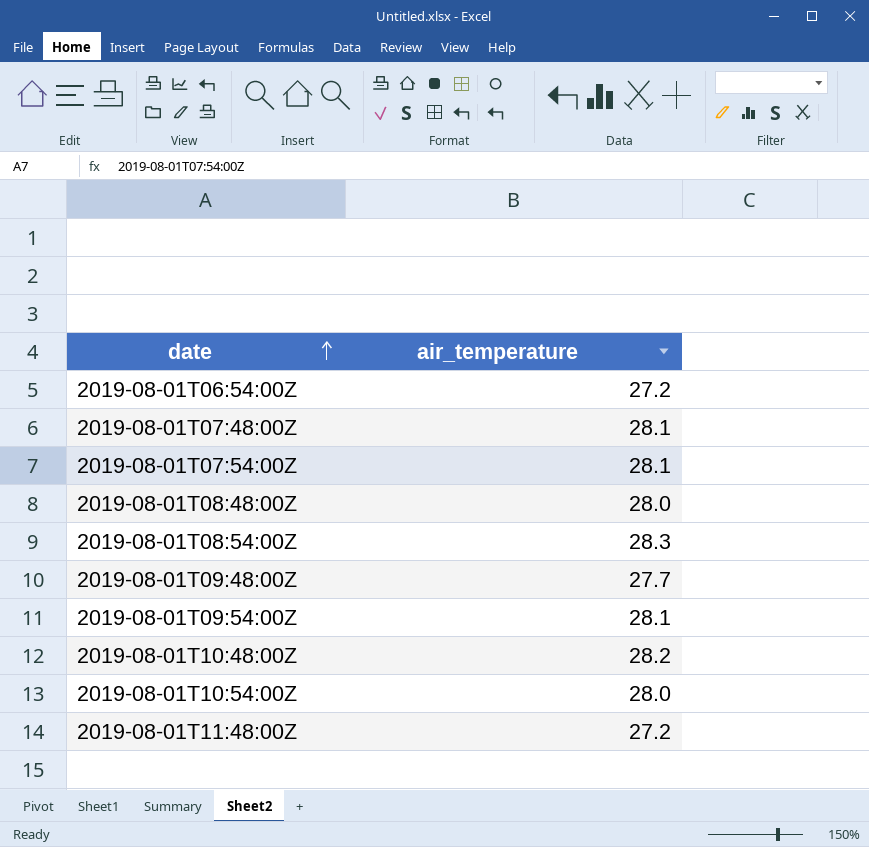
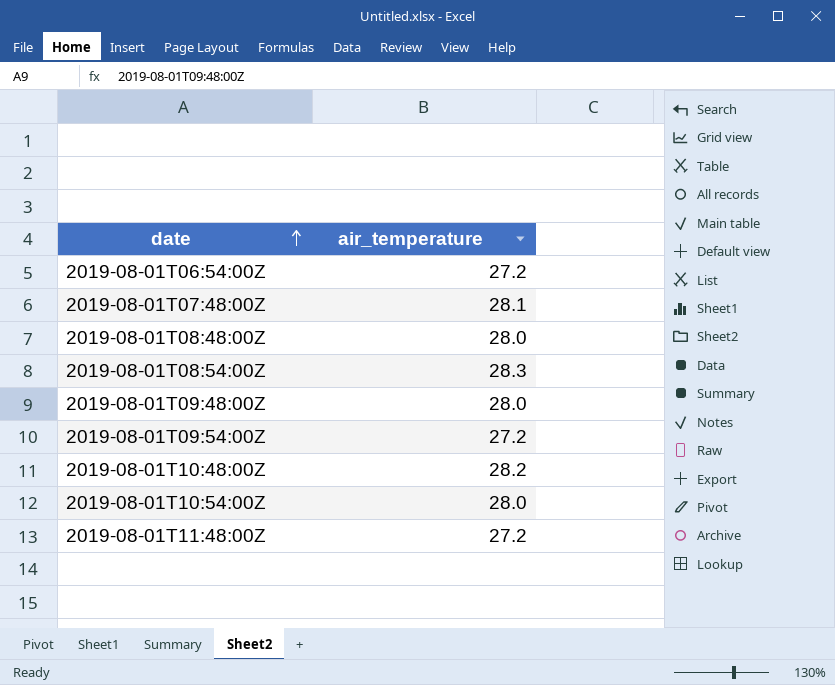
row 2019-08-01T07:54:00Z: 28.1 -> none
2019-08-01T09:48:00Z | air_temperature: 27.7 -> 28.0
2019-08-01T09:54:00Z | air_temperature: 28.1 -> 27.2

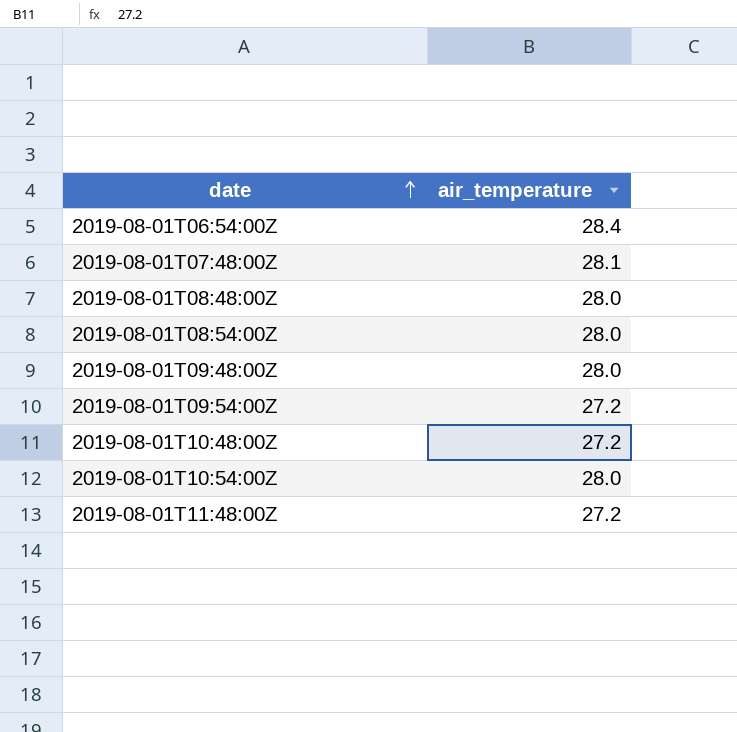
2019-08-01T06:54:00Z | air_temperature: 27.2 -> 28.4
2019-08-01T08:54:00Z | air_temperature: 28.3 -> 28.0
2019-08-01T10:48:00Z | air_temperature: 28.2 -> 27.2

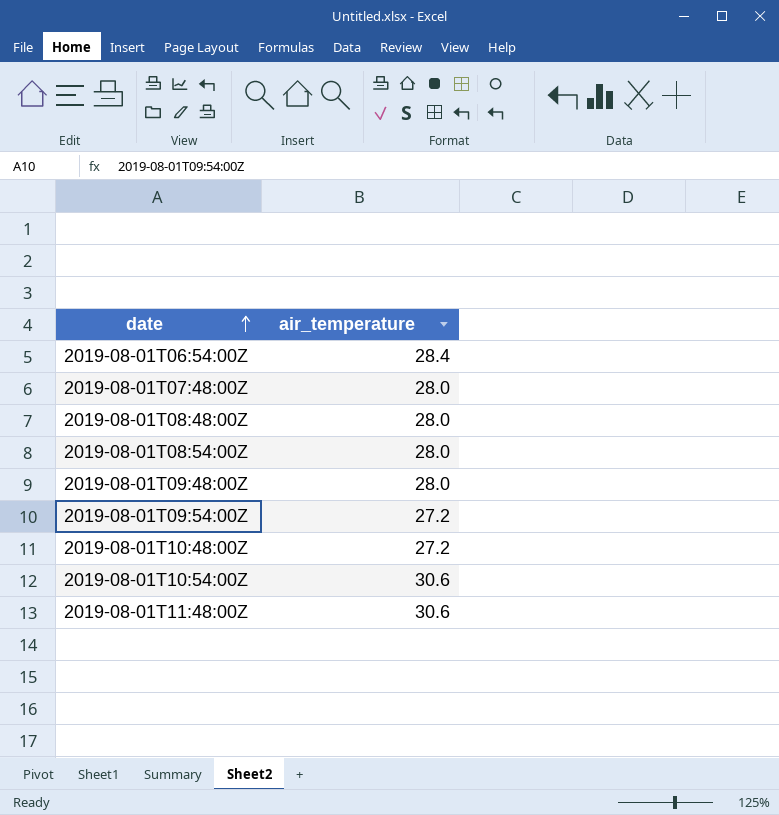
2019-08-01T07:48:00Z | air_temperature: 28.1 -> 28.0
2019-08-01T10:54:00Z | air_temperature: 28.0 -> 30.6
2019-08-01T11:48:00Z | air_temperature: 27.2 -> 30.6

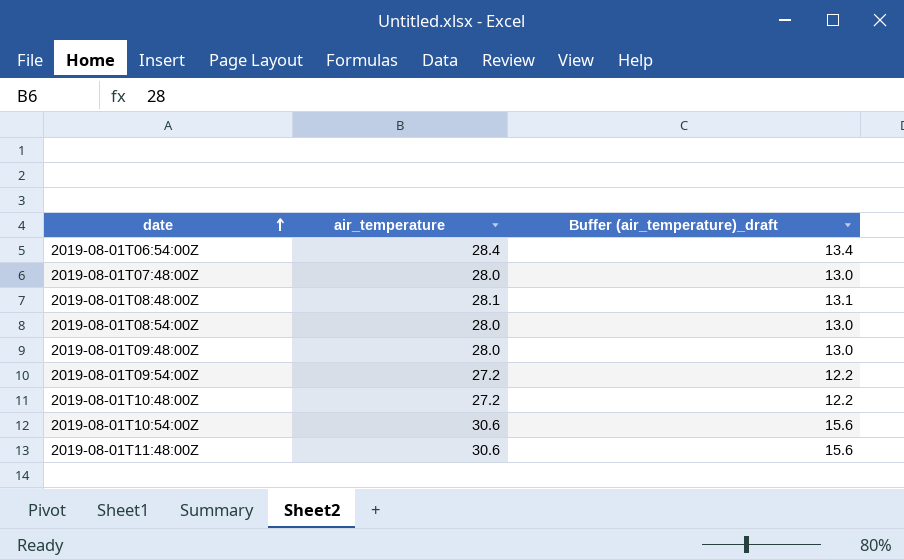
column Buffer (air_temperature)_draft | formula: none -> [air_temperature] - 15
2019-08-01T08:48:00Z | air_temperature: 28.0 -> 28.1

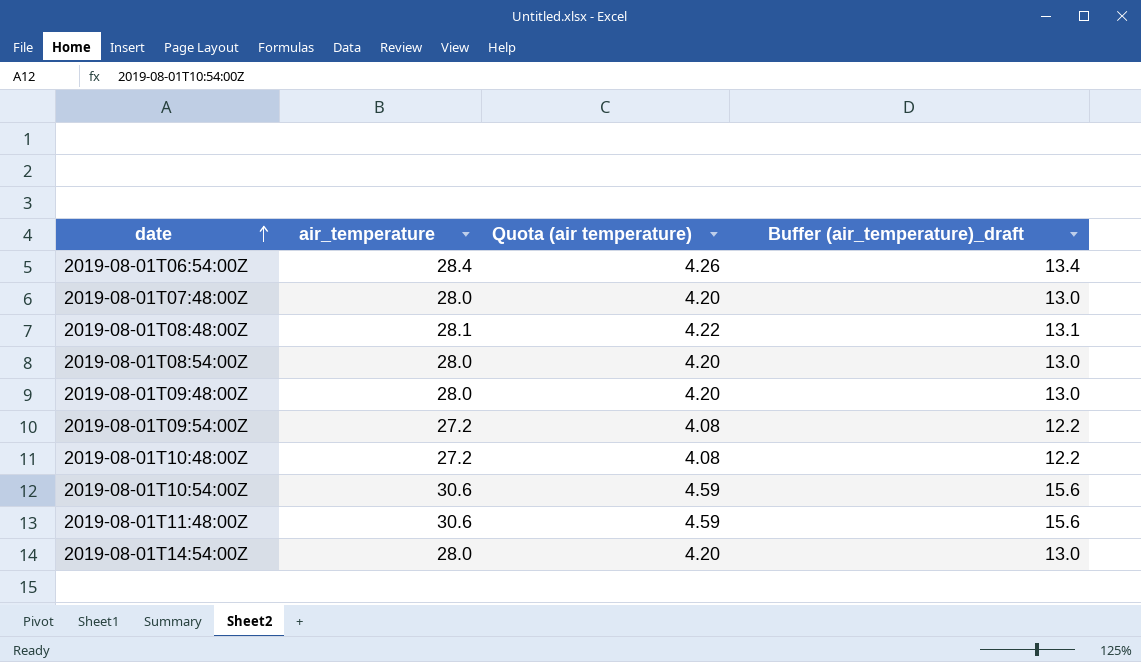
column Quota (air temperature) | formula: none -> [air_temperature] * 0.15
row 2019-08-01T14:54:00Z: none -> 28.0 | 4.20 | 13.0

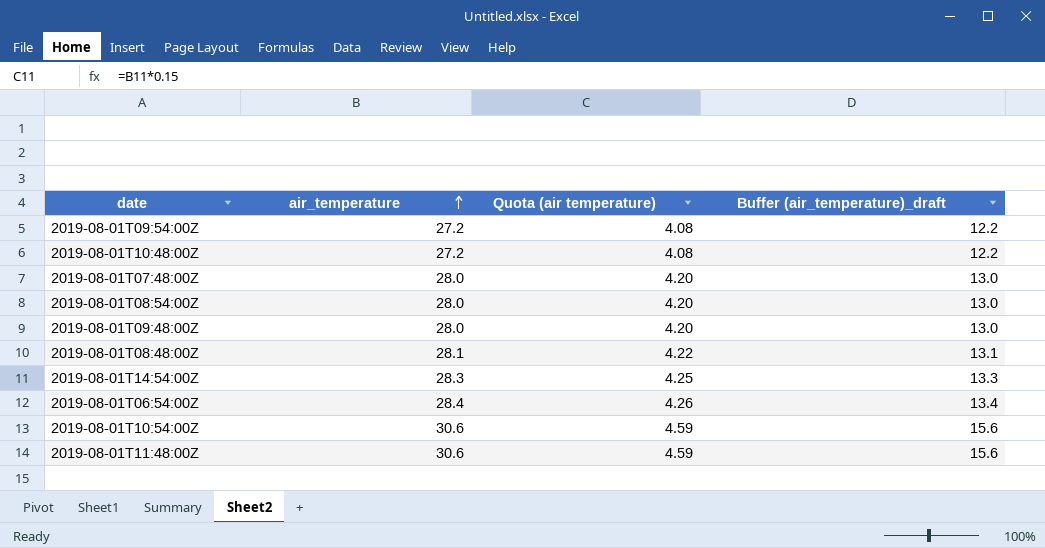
row order: date ascending -> air_temperature ascending
2019-08-01T14:54:00Z | air_temperature: 28.0 -> 28.3
2019-08-01T14:54:00Z | Quota (air temperature): 4.20 -> 4.25
2019-08-01T14:54:00Z | Buffer (air_temperature)_draft: 13.0 -> 13.3

